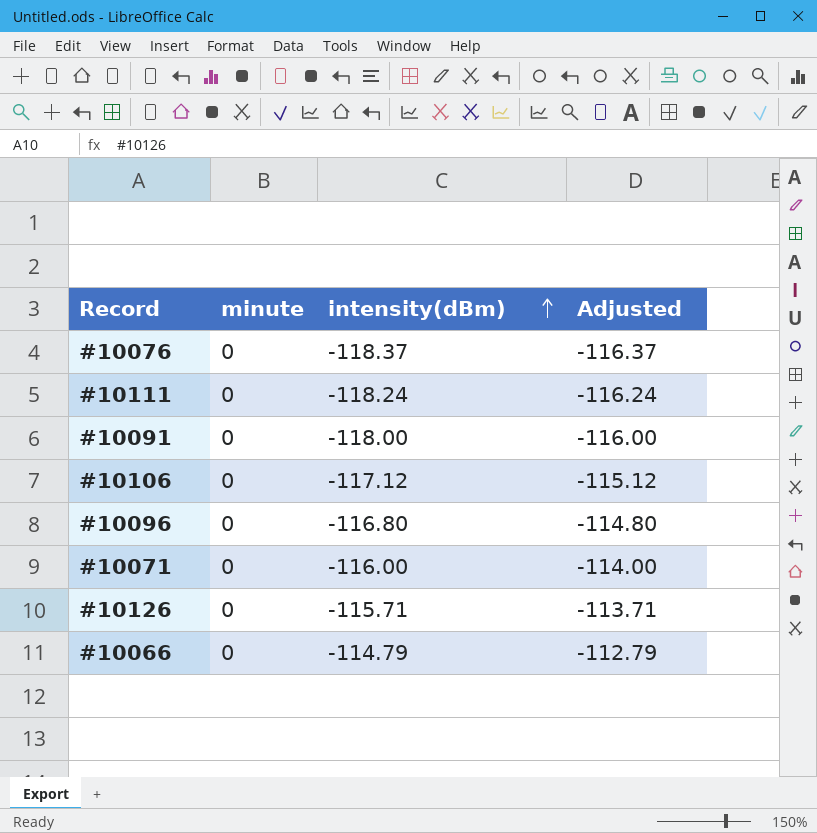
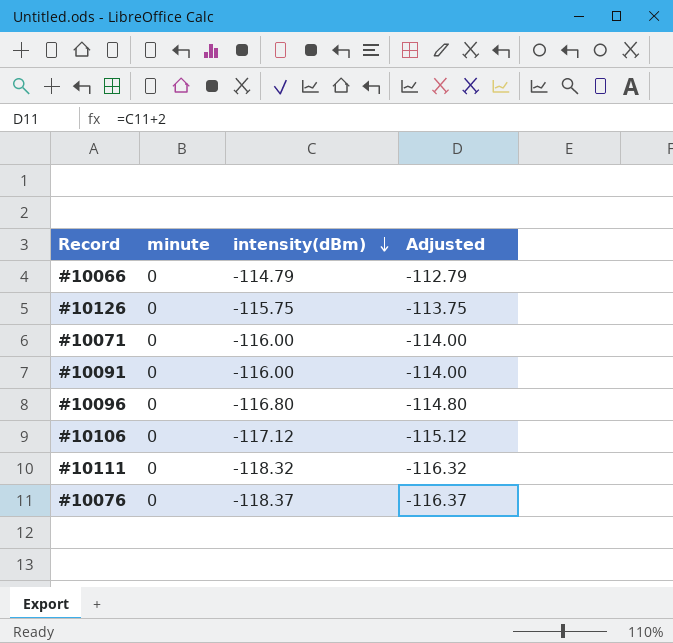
row order: intensity(dBm) ascending -> intensity(dBm) descending
#10126 | intensity(dBm): -115.71 -> -115.75
#10126 | Adjusted: -113.71 -> -113.75
#10091 | intensity(dBm): -118.00 -> -116.00
#10091 | Adjusted: -116.00 -> -114.00
#10111 | intensity(dBm): -118.24 -> -118.32
#10111 | Adjusted: -116.24 -> -116.32

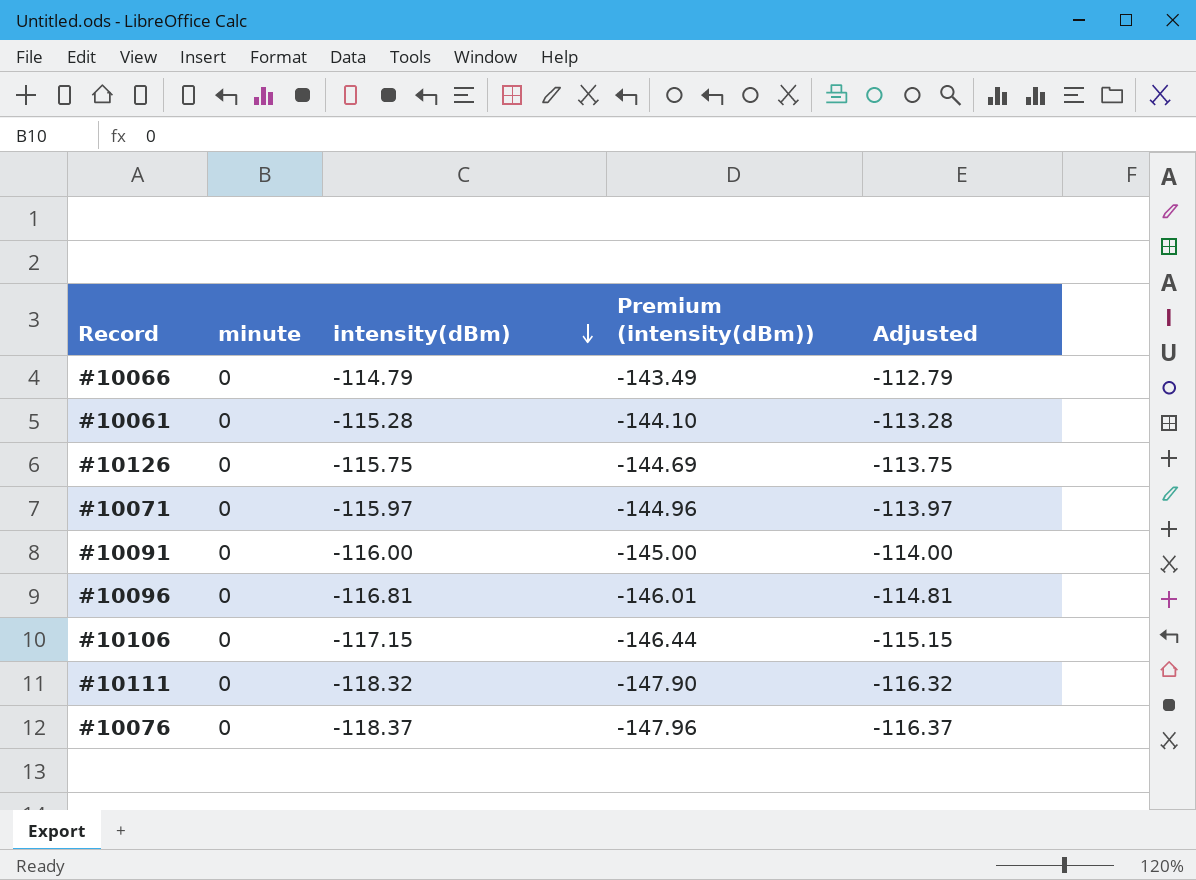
column Premium (intensity(dBm)) | formula: none -> [intensity(dBm)] * 1.25
row #10061: none -> 0 | -115.28 | -144.10 | -113.28
#10071 | intensity(dBm): -116.00 -> -115.97
#10071 | Adjusted: -114.00 -> -113.97
#10096 | intensity(dBm): -116.80 -> -116.81
#10096 | Adjusted: -114.80 -> -114.81
#10106 | intensity(dBm): -117.12 -> -117.15
#10106 | Adjusted: -115.12 -> -115.15

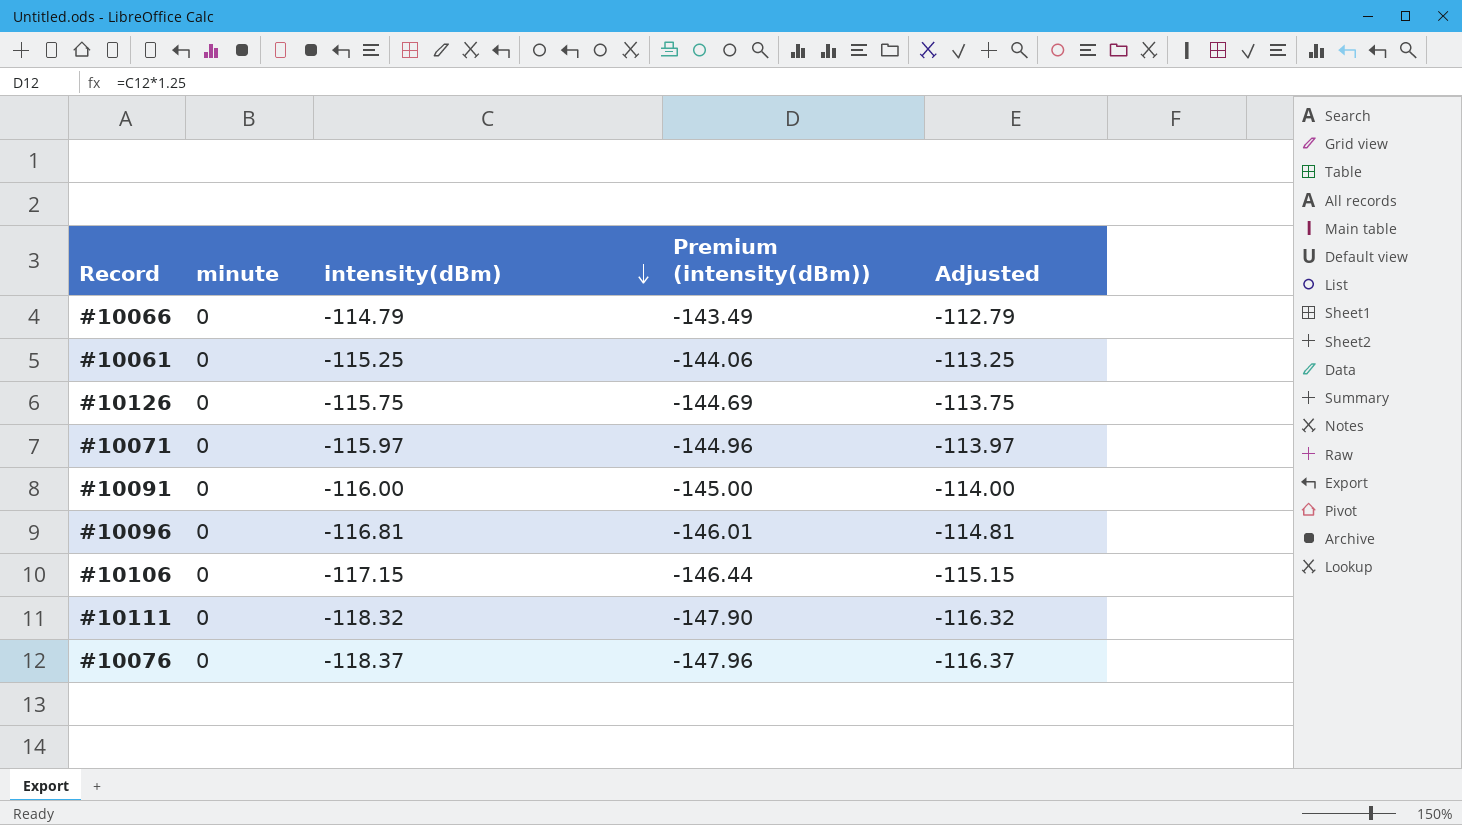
#10061 | intensity(dBm): -115.28 -> -115.25
#10061 | Premium (intensity(dBm)): -144.10 -> -144.06
#10061 | Adjusted: -113.28 -> -113.25

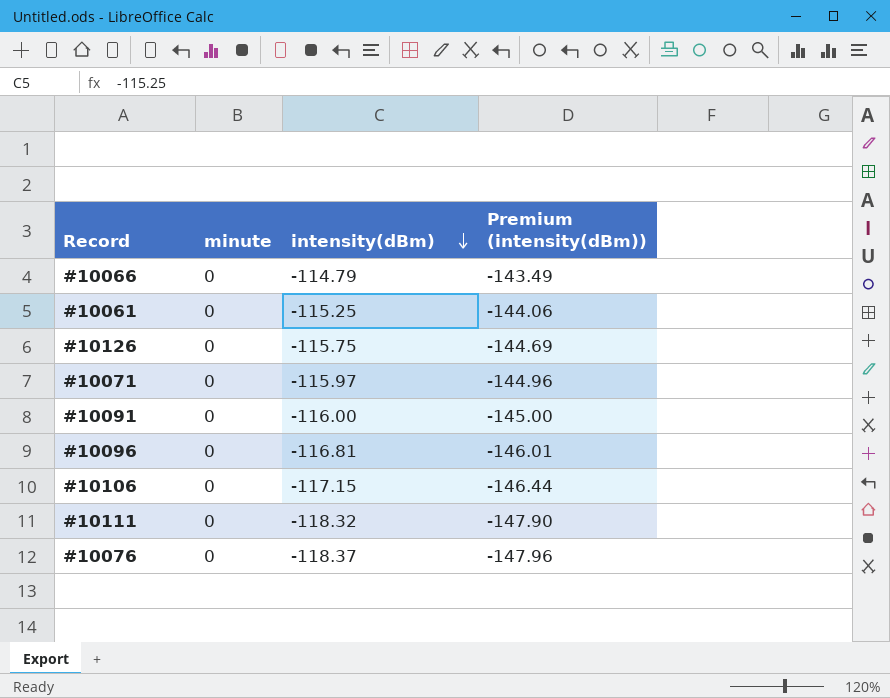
column Adjusted | formula: [intensity(dBm)] + 2 -> none

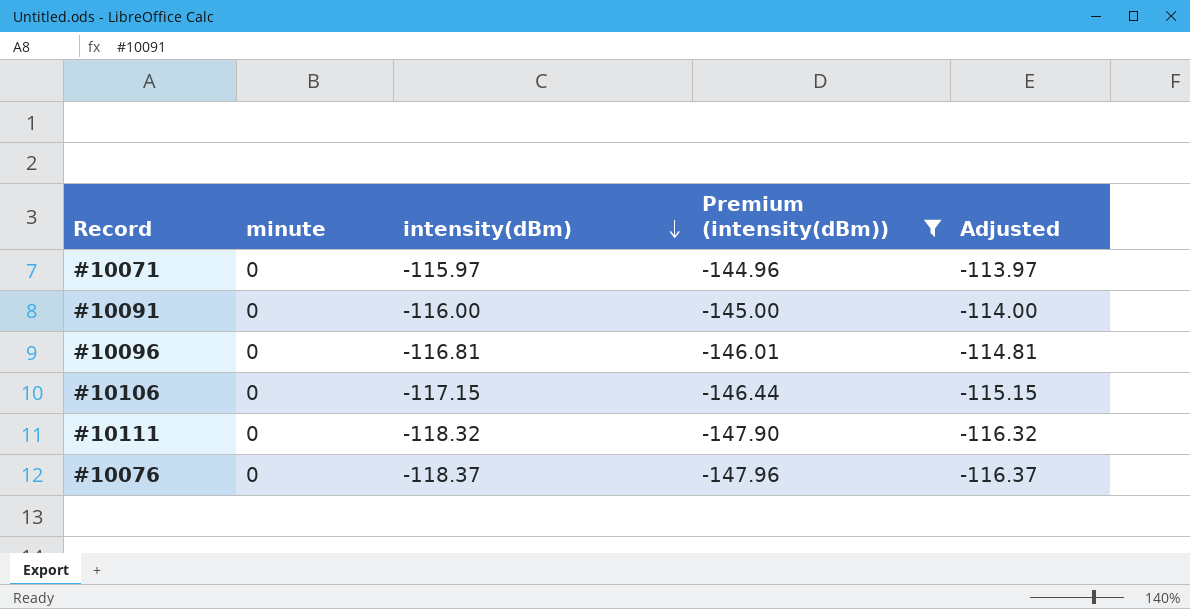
filter: none -> Premium (intensity(dBm)) <= -144.96
column Adjusted | formula: none -> [intensity(dBm)] + 2

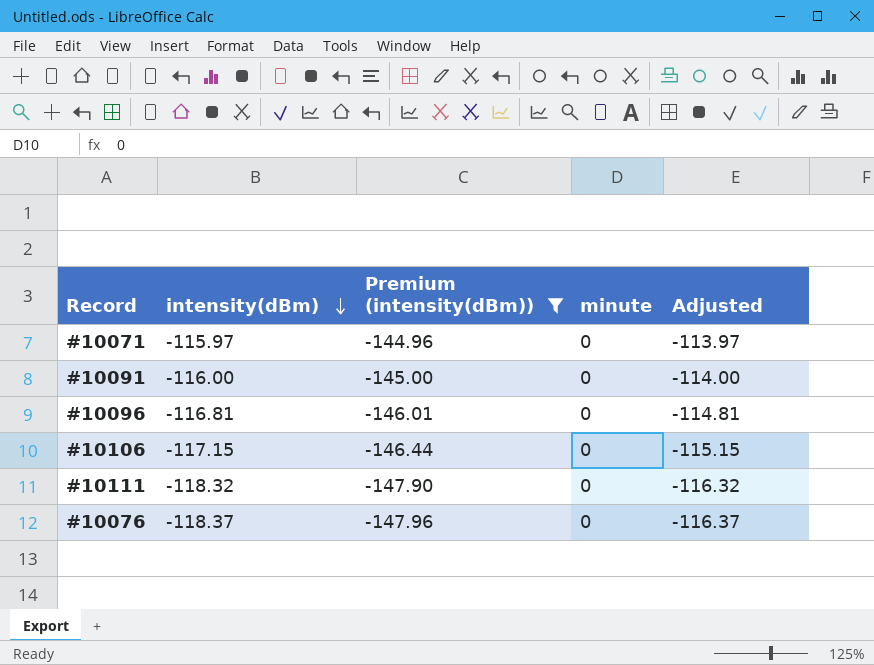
column minute | position: 2 -> 4

